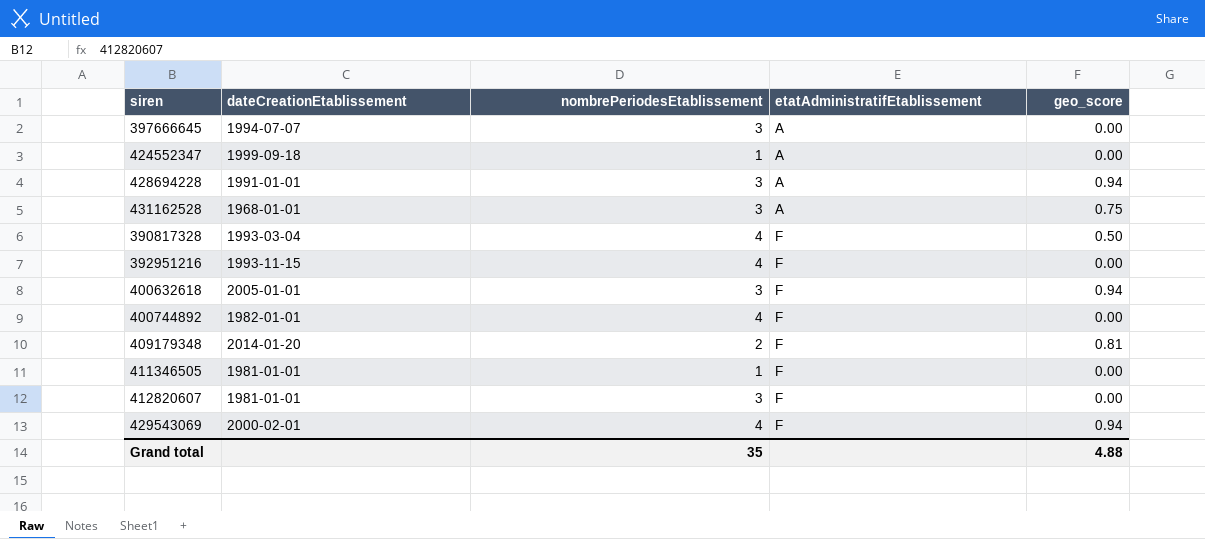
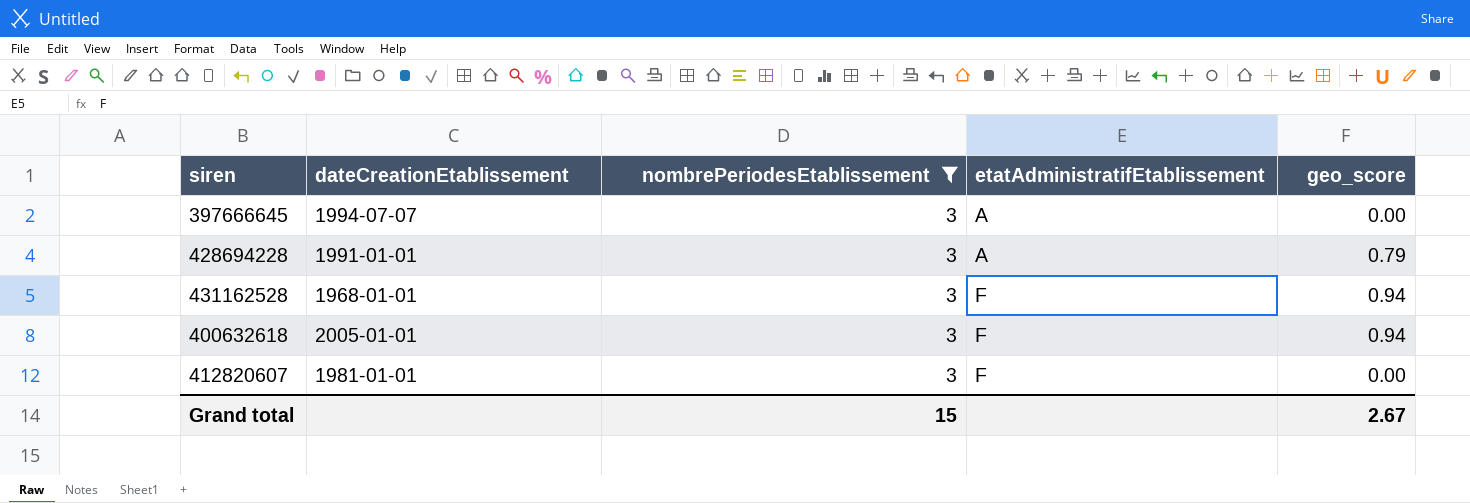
filter: none -> nombrePeriodesEtablissement = 3
428694228 | geo_score: 0.94 -> 0.79
431162528 | etatAdministratifEtablissement: A -> F
431162528 | geo_score: 0.75 -> 0.94
Grand total | nombrePeriodesEtablissement: 35 -> 15
Grand total | geo_score: 4.88 -> 2.67

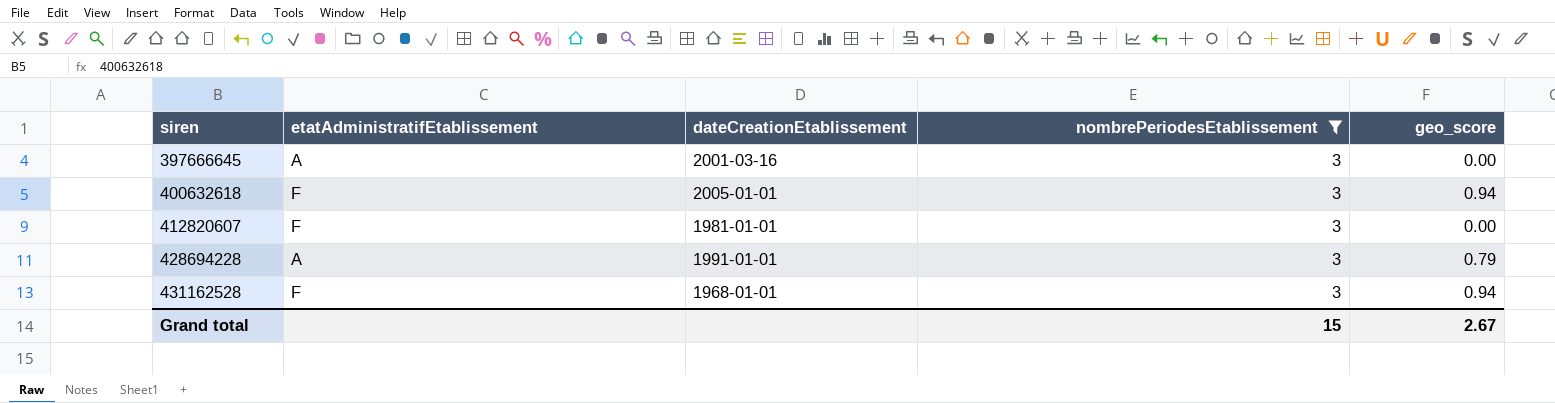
row order: etatAdministratifEtablissement ascending -> siren ascending
column etatAdministratifEtablissement | position: 4 -> 2
397666645 | dateCreationEtablissement: 1994-07-07 -> 2001-03-16

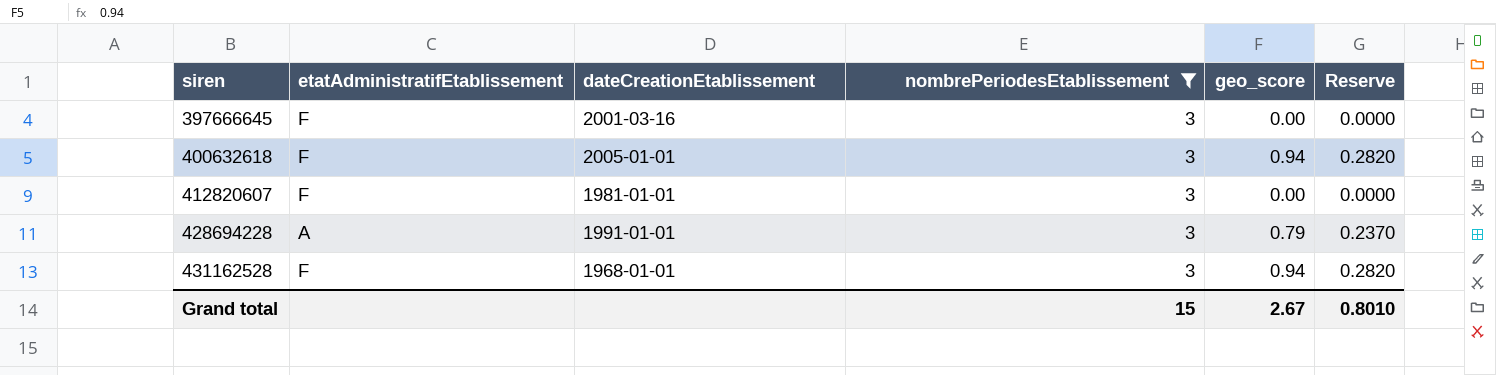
column Reserve | formula: none -> [geo_score] * 0.3
397666645 | etatAdministratifEtablissement: A -> F

